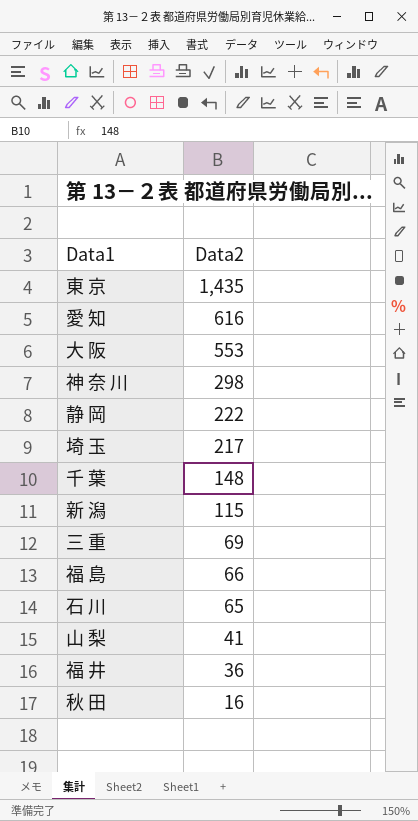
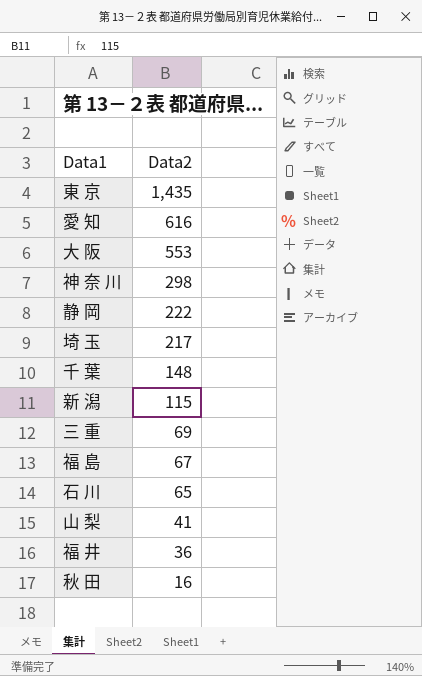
福 島 | Data2: 66 -> 67

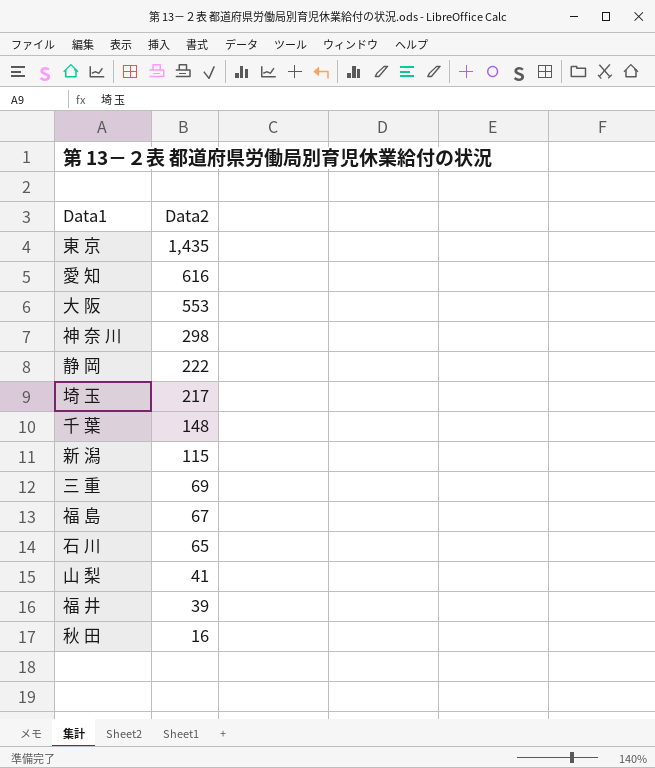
福 井 | Data2: 36 -> 39

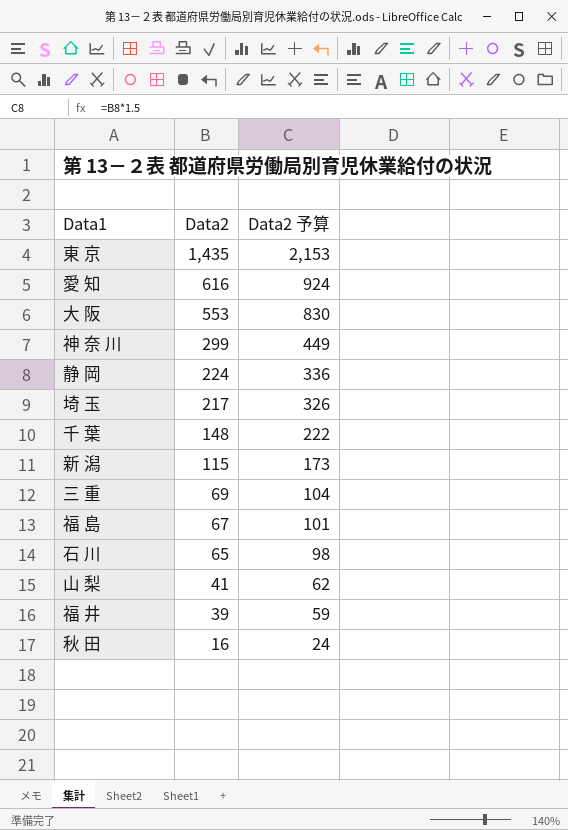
column Data2 予算 | formula: none -> [Data2] * 1.5
神 奈 川 | Data2: 298 -> 299
静 岡 | Data2: 222 -> 224

